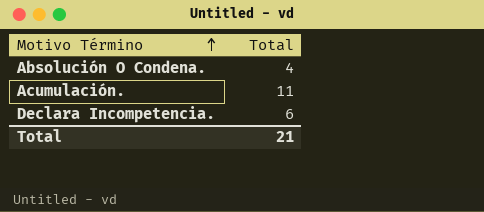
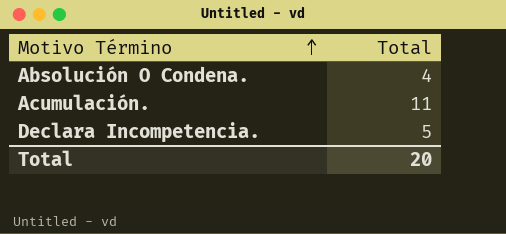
Declara Incompetencia. | Total: 6 -> 5
Total | Total: 21 -> 20

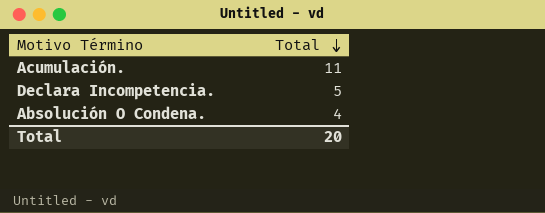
row order: Motivo Término ascending -> Total descending

